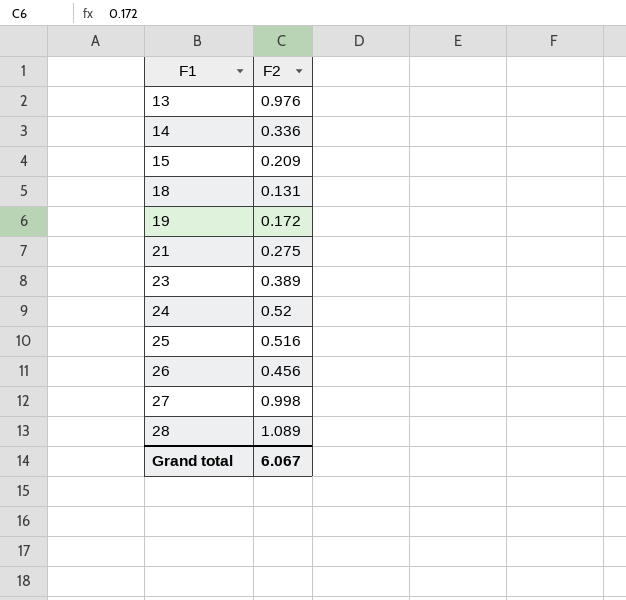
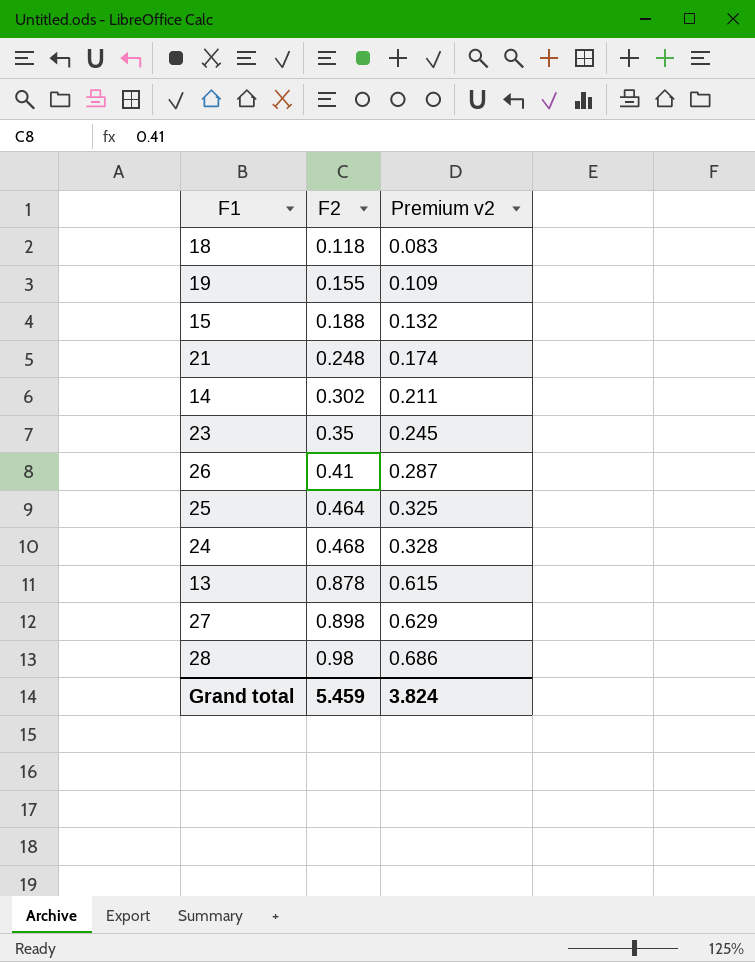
row order: F1 ascending -> F2 ascending
column Premium v2 | formula: none -> [F2] * 0.7
18 | F2: 0.131 -> 0.118
19 | F2: 0.172 -> 0.155
15 | F2: 0.209 -> 0.188
21 | F2: 0.275 -> 0.248
14 | F2: 0.336 -> 0.302
23 | F2: 0.389 -> 0.35
26 | F2: 0.456 -> 0.41
25 | F2: 0.516 -> 0.464
24 | F2: 0.52 -> 0.468
13 | F2: 0.976 -> 0.878
27 | F2: 0.998 -> 0.898
28 | F2: 1.089 -> 0.98
Grand total | F2: 6.067 -> 5.459

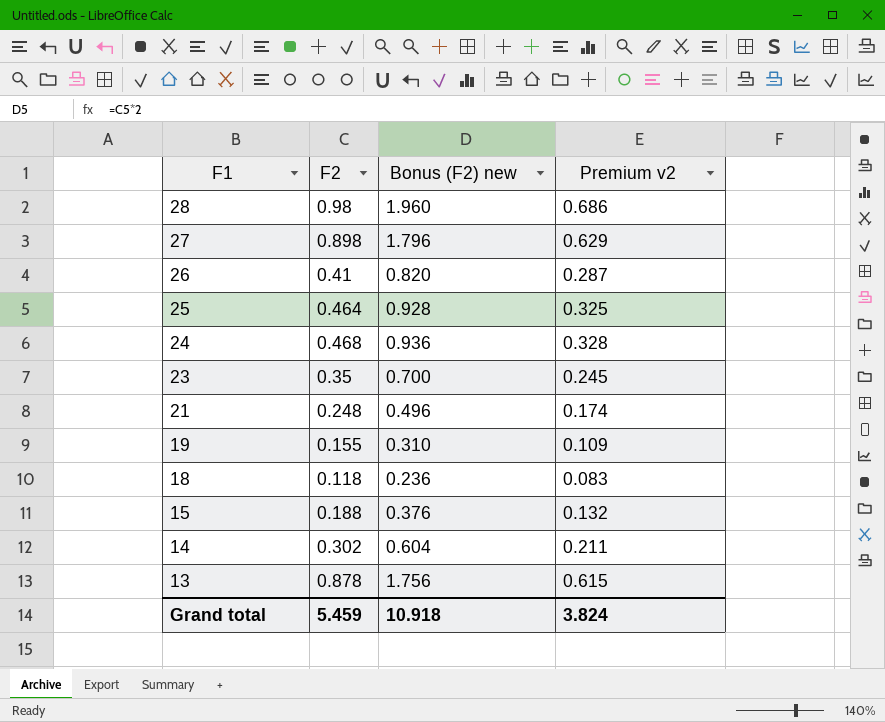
row order: F2 ascending -> F1 descending
column Bonus (F2) new | formula: none -> [F2] * 2

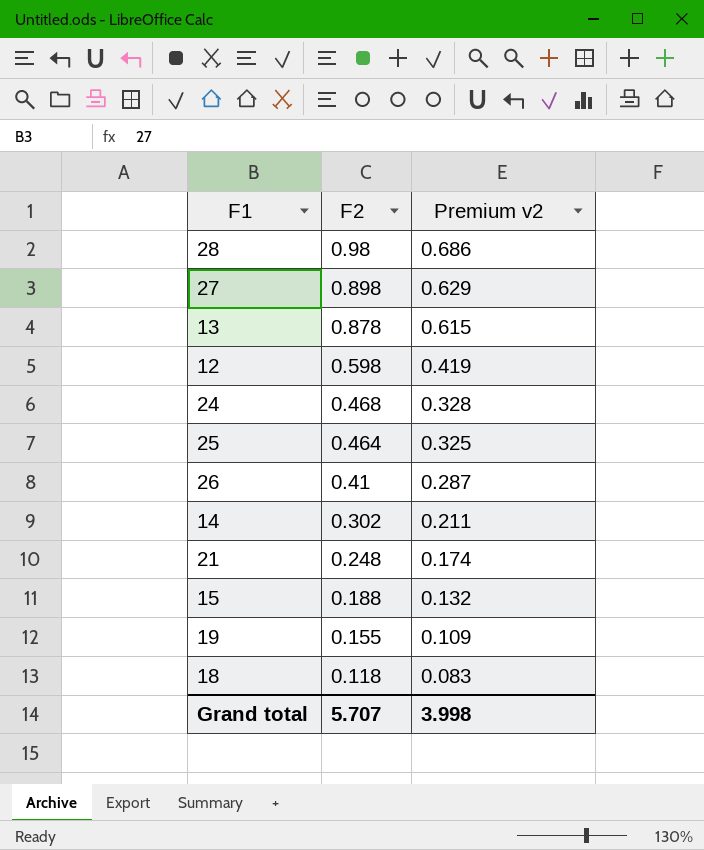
row order: F1 descending -> F2 descending
column Bonus (F2) new | formula: [F2] * 2 -> none
row 23: 0.35 | 0.700 | 0.245 -> none
row 12: none -> 0.598 | 0.419
Grand total | F2: 5.459 -> 5.707
Grand total | Premium v2: 3.824 -> 3.998

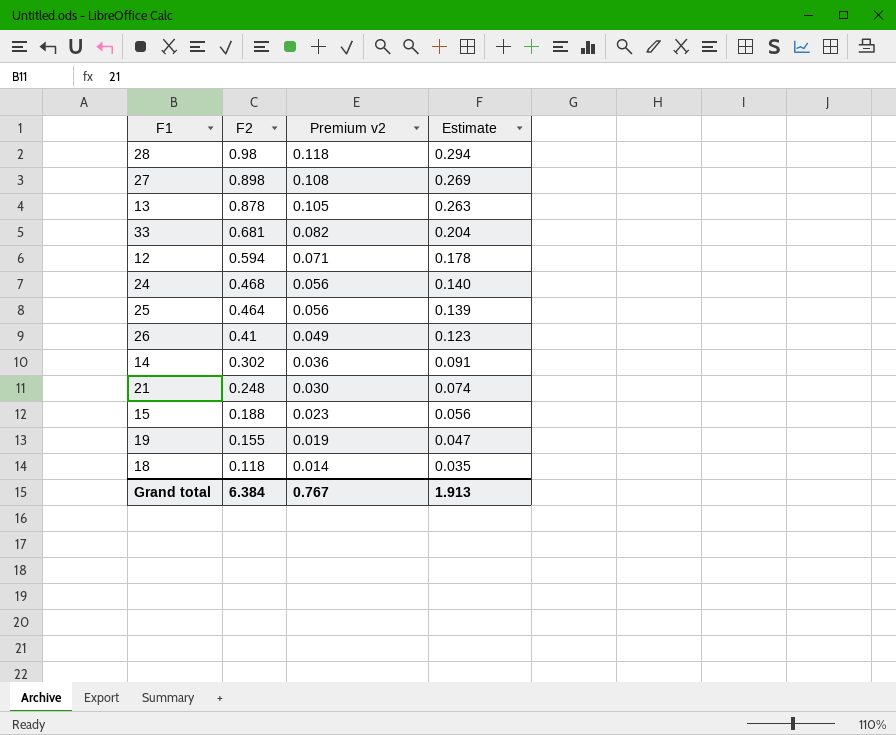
column Premium v2 | formula: [F2] * 0.7 -> [F2] * 0.12
column Estimate | formula: none -> [F2] * 0.3
row 33: none -> 0.681 | 0.082 | 0.204
12 | F2: 0.598 -> 0.594
Grand total | F2: 5.707 -> 6.384
Grand total | Premium v2: 3.998 -> 0.767

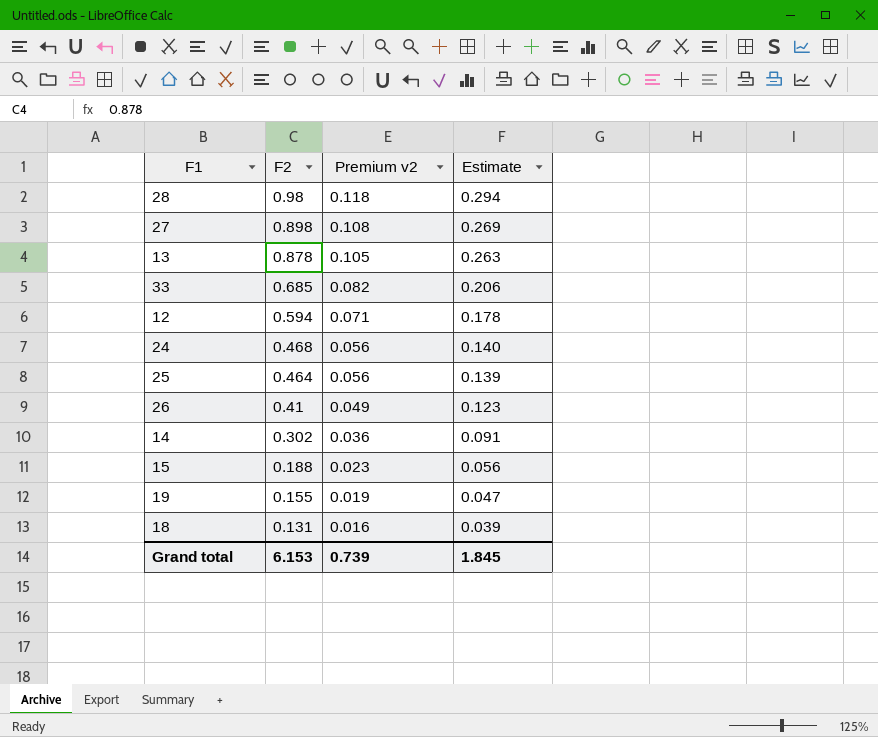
row 21: 0.248 | 0.030 | 0.074 -> none
33 | F2: 0.681 -> 0.685
33 | Estimate: 0.204 -> 0.206
18 | F2: 0.118 -> 0.131
18 | Premium v2: 0.014 -> 0.016
18 | Estimate: 0.035 -> 0.039
Grand total | F2: 6.384 -> 6.153
Grand total | Premium v2: 0.767 -> 0.739
Grand total | Estimate: 1.913 -> 1.845

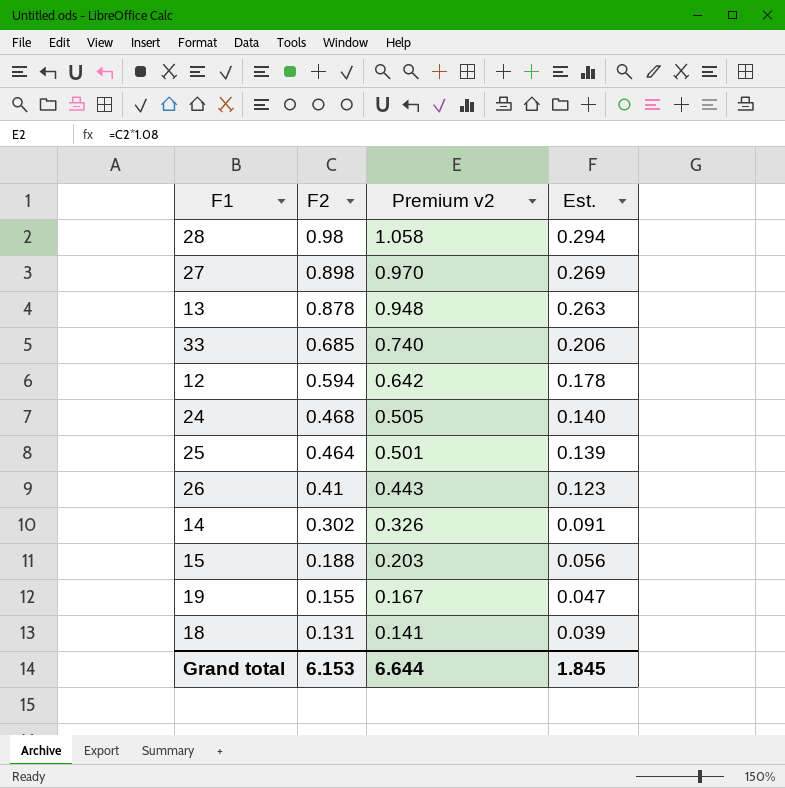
column Premium v2 | formula: [F2] * 0.12 -> [F2] * 1.08
column name: Estimate -> Est.
Grand total | Premium v2: 0.739 -> 6.644

